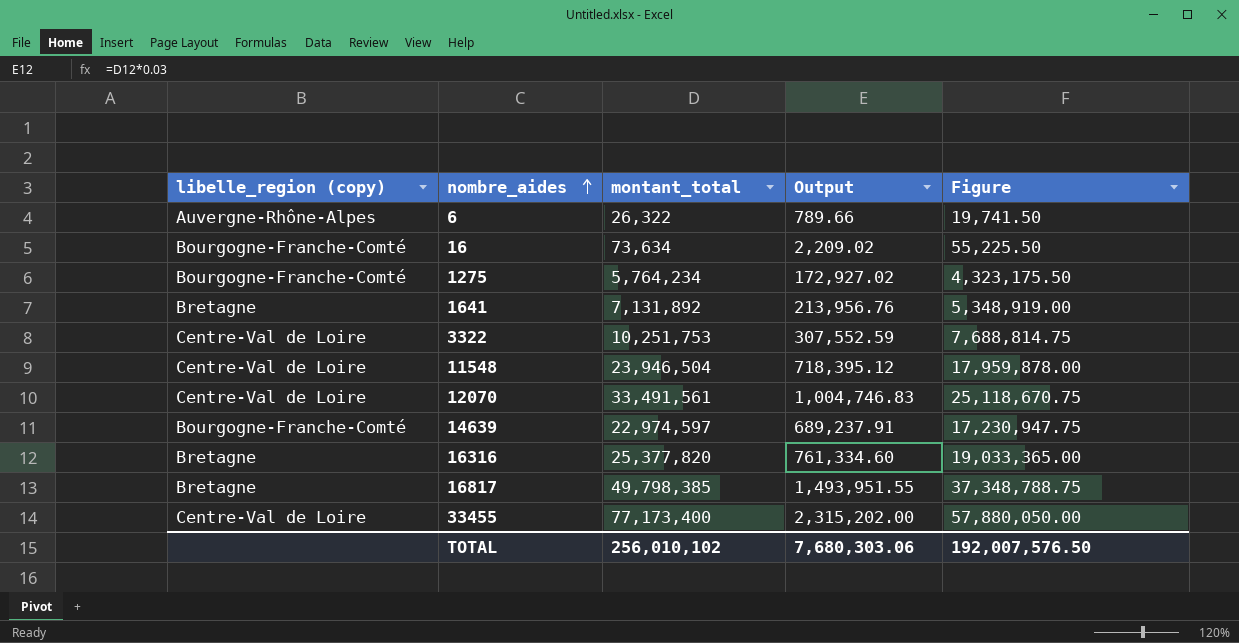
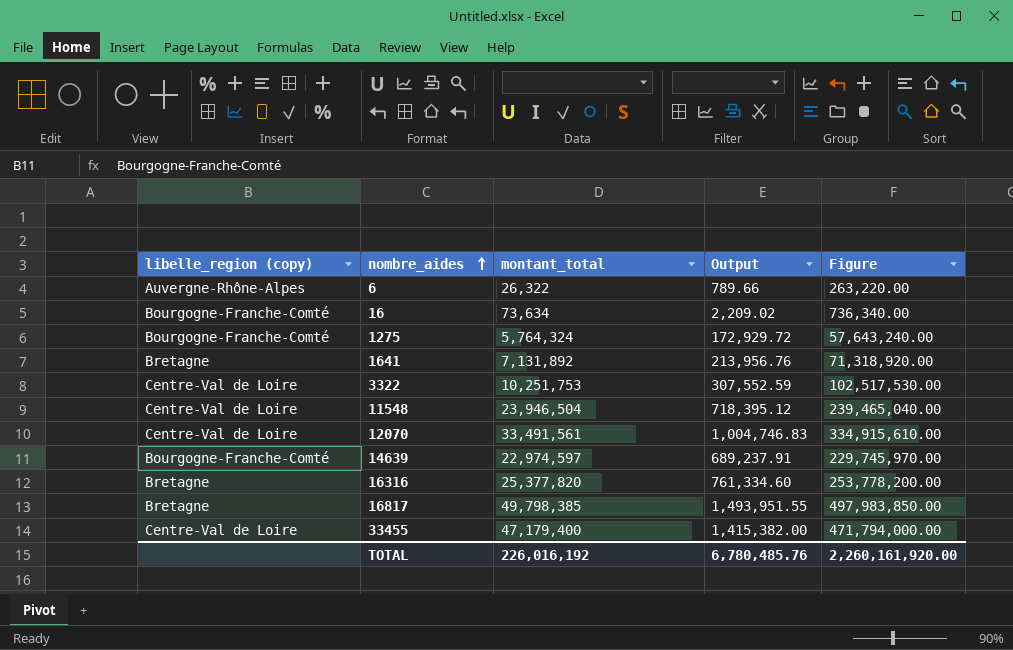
column Figure | formula: [montant_total] * 0.75 -> [montant_total] * 10
1275 | montant_total: 5,764,234 -> 5,764,324
1275 | Output: 172,927.02 -> 172,929.72
33455 | montant_total: 77,173,400 -> 47,179,400
33455 | Output: 2,315,202.00 -> 1,415,382.00
TOTAL | montant_total: 256,010,102 -> 226,016,192
TOTAL | Output: 7,680,303.06 -> 6,780,485.76
TOTAL | Figure: 192,007,576.50 -> 2,260,161,920.00

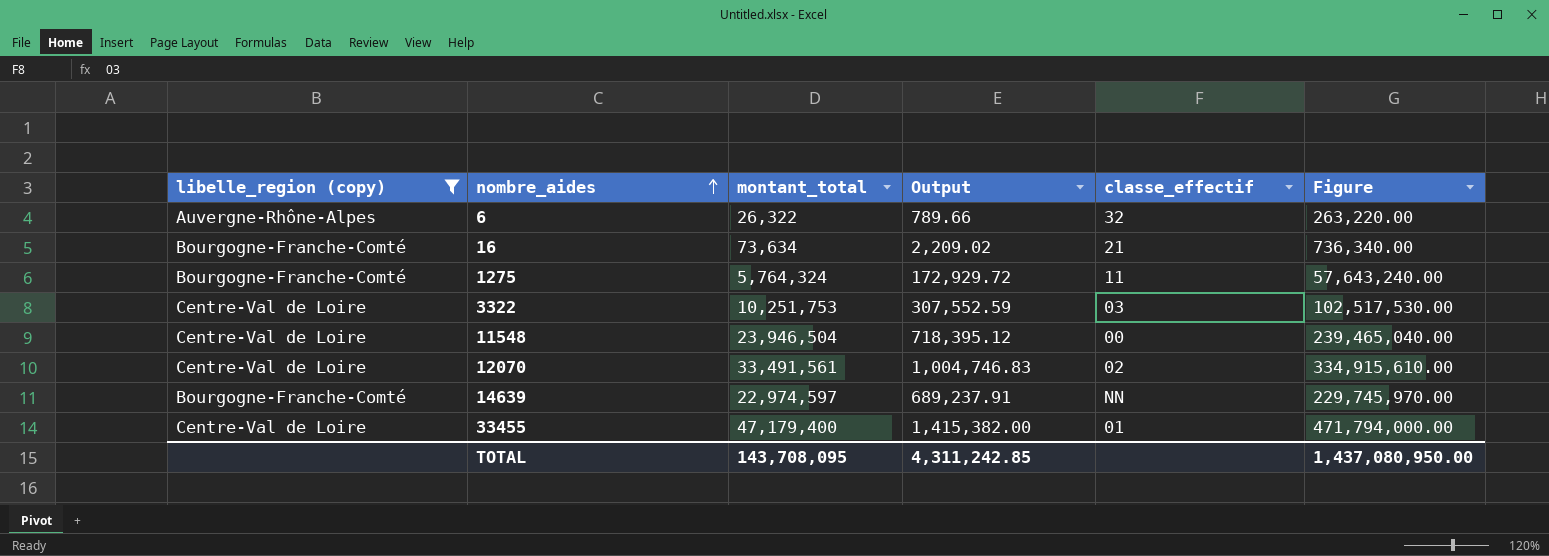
filter: none -> libelle_region (copy) != Bretagne
column classe_effectif | position: none -> 5
TOTAL | montant_total: 226,016,192 -> 143,708,095
TOTAL | Output: 6,780,485.76 -> 4,311,242.85
TOTAL | Figure: 2,260,161,920.00 -> 1,437,080,950.00

